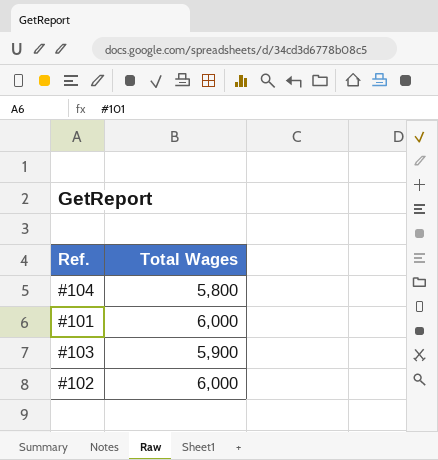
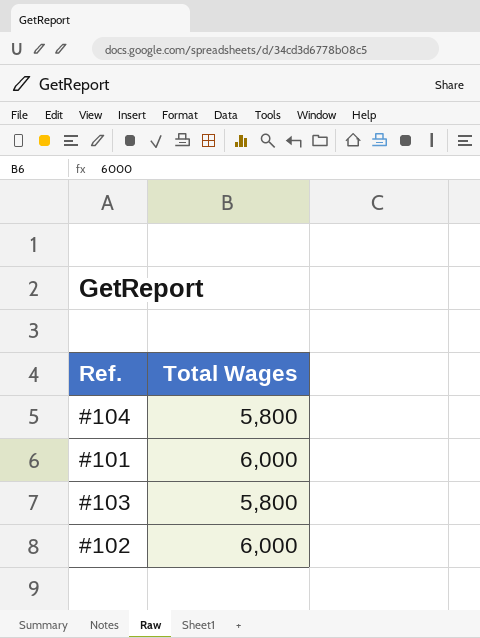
#103 | Total Wages: 5,900 -> 5,800

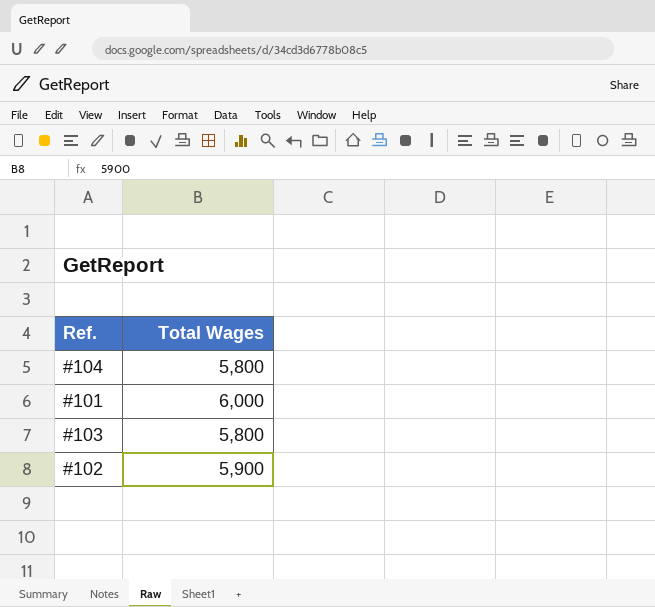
#102 | Total Wages: 6,000 -> 5,900

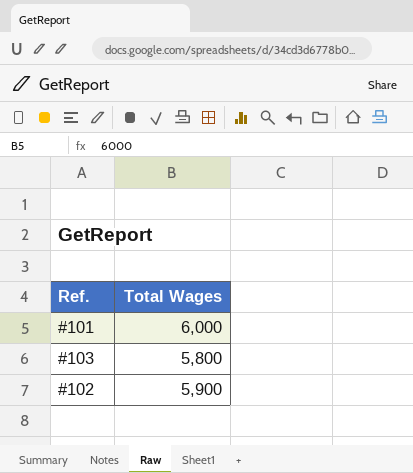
row #104: 5,800 -> none

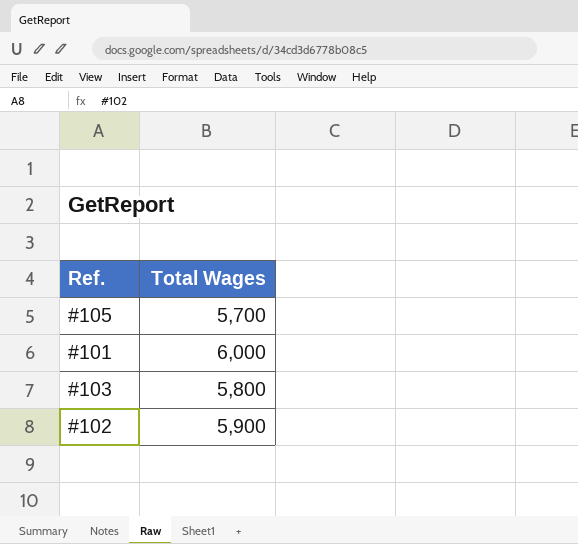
row #105: none -> 5,700

